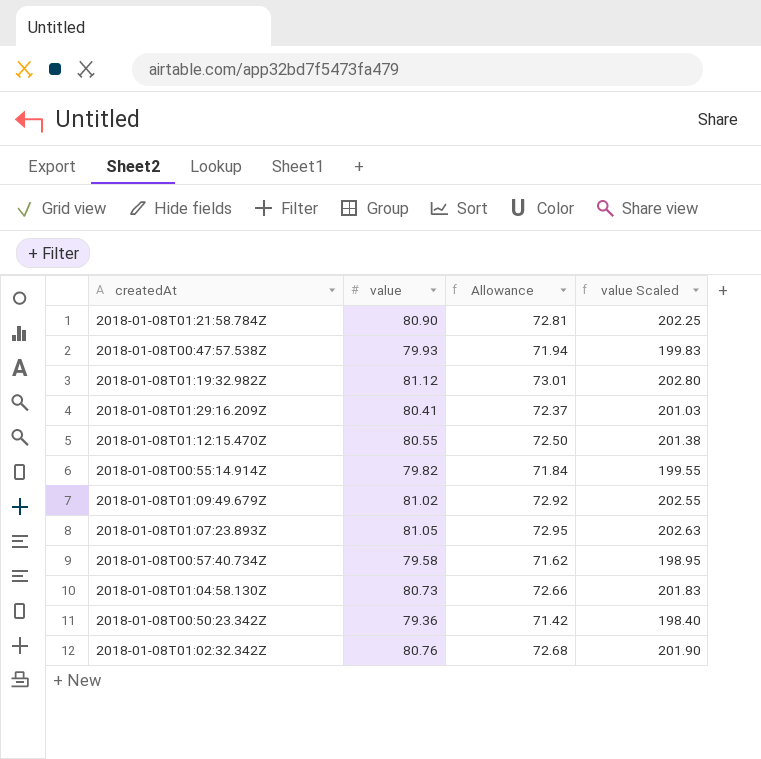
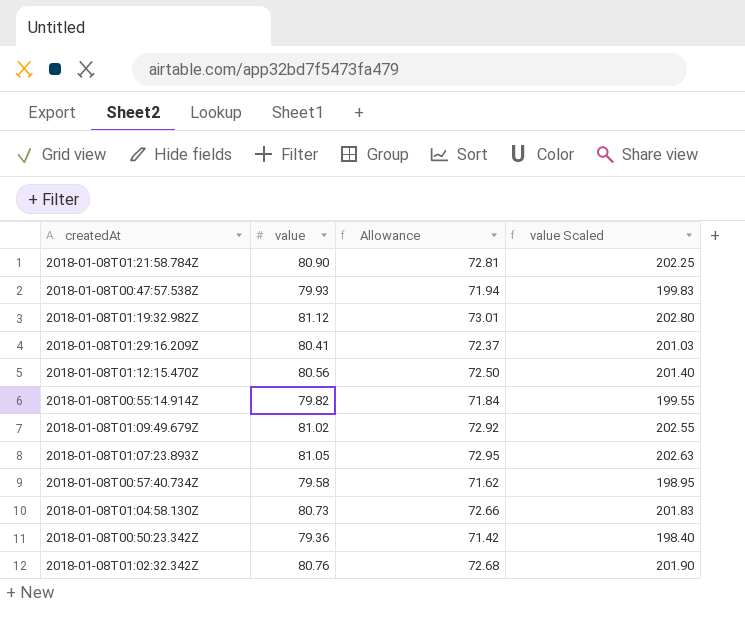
2018-01-08T01:12:15.470Z | value: 80.55 -> 80.56
2018-01-08T01:12:15.470Z | value Scaled: 201.38 -> 201.40

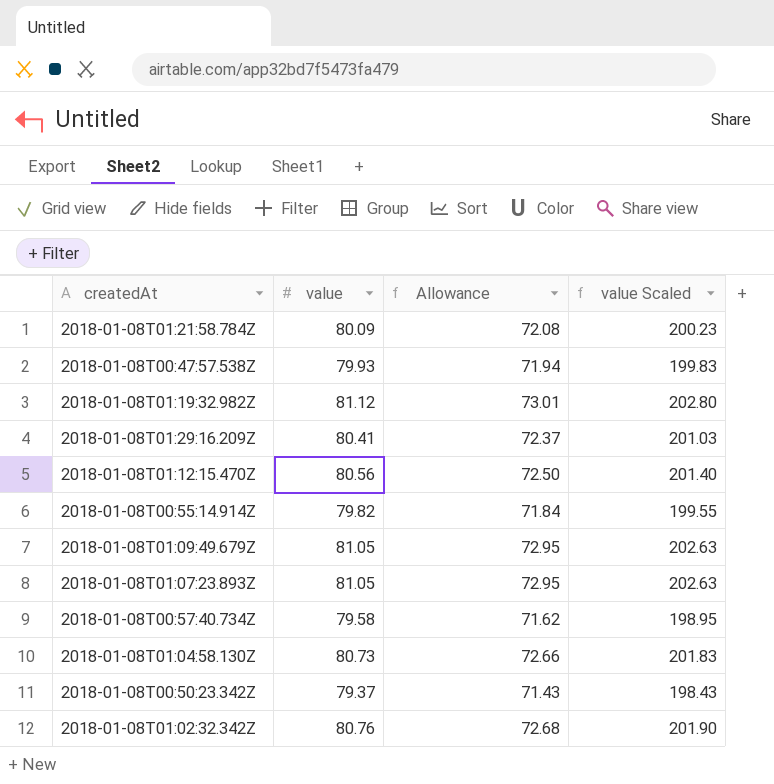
2018-01-08T01:21:58.784Z | value: 80.90 -> 80.09
2018-01-08T01:21:58.784Z | Allowance: 72.81 -> 72.08
2018-01-08T01:21:58.784Z | value Scaled: 202.25 -> 200.23
2018-01-08T01:09:49.679Z | value: 81.02 -> 81.05
2018-01-08T01:09:49.679Z | Allowance: 72.92 -> 72.95
2018-01-08T01:09:49.679Z | value Scaled: 202.55 -> 202.63
2018-01-08T00:50:23.342Z | value: 79.36 -> 79.37
2018-01-08T00:50:23.342Z | Allowance: 71.42 -> 71.43
2018-01-08T00:50:23.342Z | value Scaled: 198.40 -> 198.43

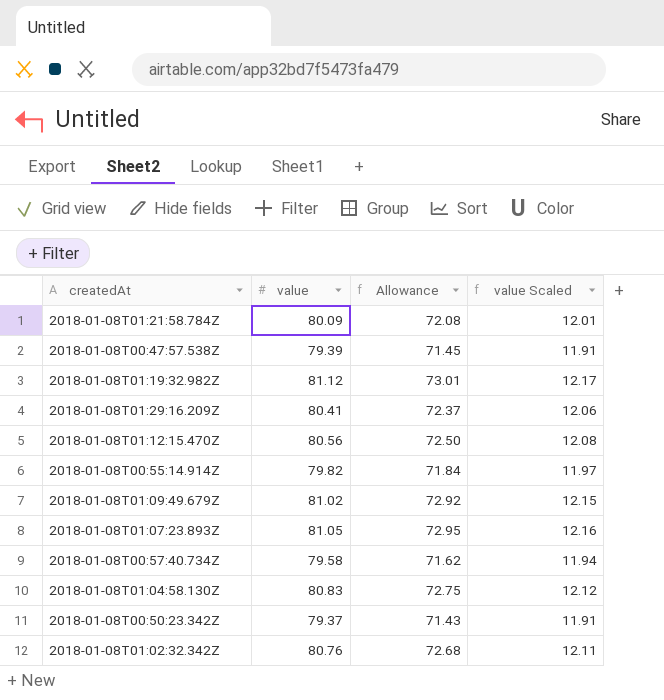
column value Scaled | formula: [value] * 2.5 -> [value] * 0.15
2018-01-08T00:47:57.538Z | value: 79.93 -> 79.39
2018-01-08T00:47:57.538Z | Allowance: 71.94 -> 71.45
2018-01-08T01:09:49.679Z | value: 81.05 -> 81.02
2018-01-08T01:09:49.679Z | Allowance: 72.95 -> 72.92
2018-01-08T01:04:58.130Z | value: 80.73 -> 80.83
2018-01-08T01:04:58.130Z | Allowance: 72.66 -> 72.75

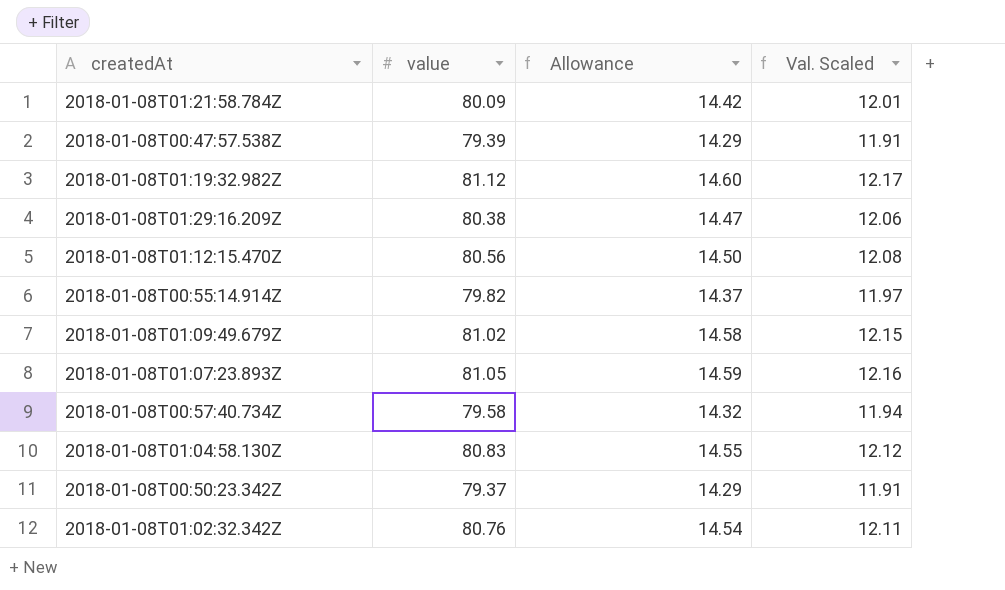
column Allowance | formula: [value] * 0.9 -> [value] * 0.18
column name: value Scaled -> Val. Scaled
2018-01-08T01:29:16.209Z | value: 80.41 -> 80.38

